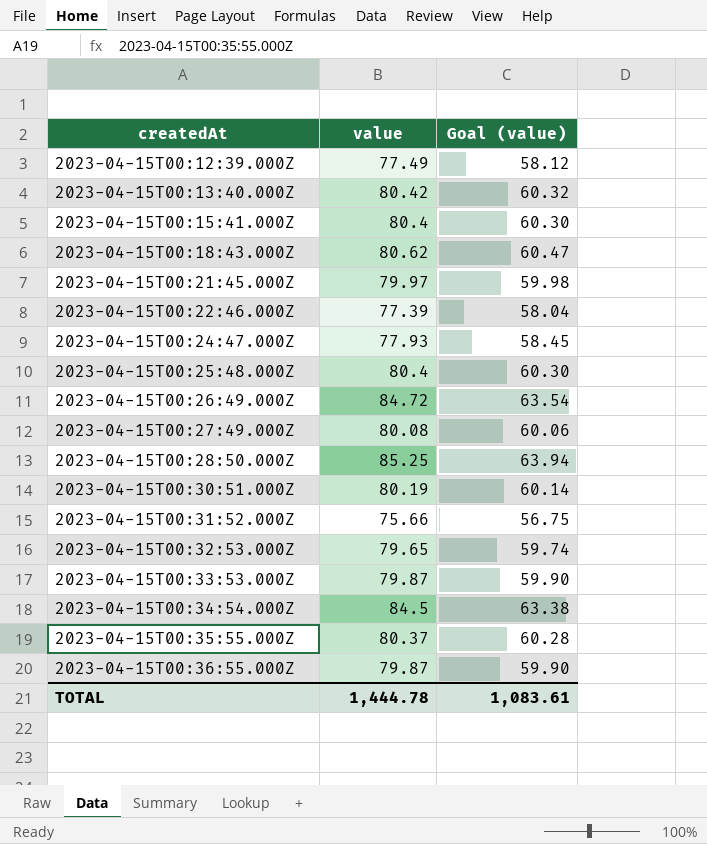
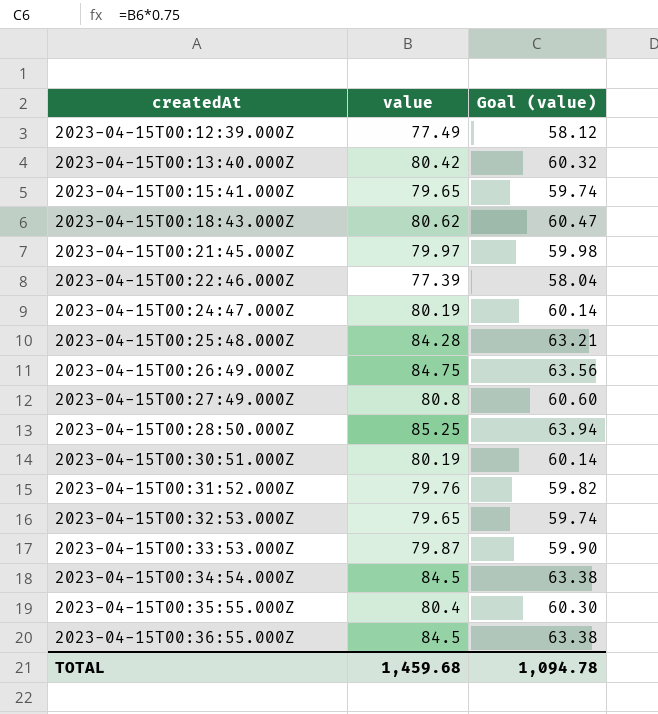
2023-04-15T00:15:41.000Z | value: 80.4 -> 79.65
2023-04-15T00:15:41.000Z | Goal (value): 60.30 -> 59.74
2023-04-15T00:24:47.000Z | value: 77.93 -> 80.19
2023-04-15T00:24:47.000Z | Goal (value): 58.45 -> 60.14
2023-04-15T00:25:48.000Z | value: 80.4 -> 84.28
2023-04-15T00:25:48.000Z | Goal (value): 60.30 -> 63.21
2023-04-15T00:26:49.000Z | value: 84.72 -> 84.75
2023-04-15T00:26:49.000Z | Goal (value): 63.54 -> 63.56
2023-04-15T00:27:49.000Z | value: 80.08 -> 80.8
2023-04-15T00:27:49.000Z | Goal (value): 60.06 -> 60.60
2023-04-15T00:31:52.000Z | value: 75.66 -> 79.76
2023-04-15T00:31:52.000Z | Goal (value): 56.75 -> 59.82
2023-04-15T00:35:55.000Z | value: 80.37 -> 80.4
2023-04-15T00:35:55.000Z | Goal (value): 60.28 -> 60.30
2023-04-15T00:36:55.000Z | value: 79.87 -> 84.5
2023-04-15T00:36:55.000Z | Goal (value): 59.90 -> 63.38
TOTAL | value: 1,444.78 -> 1,459.68
TOTAL | Goal (value): 1,083.61 -> 1,094.78

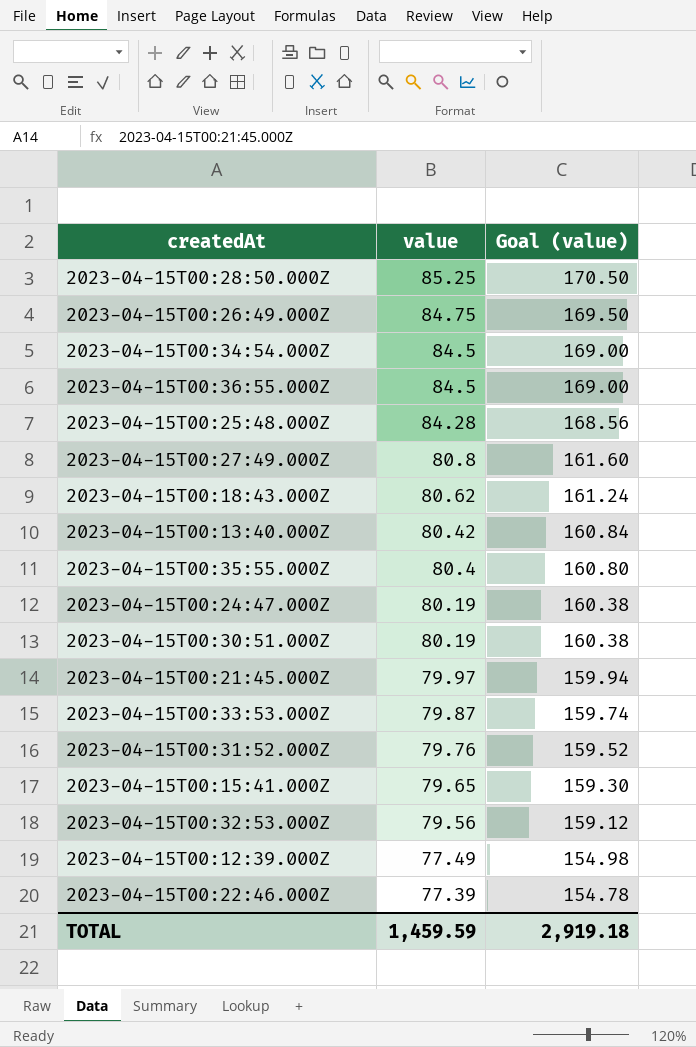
row order: createdAt ascending -> value descending
column Goal (value) | formula: [value] * 0.75 -> [value] * 2
2023-04-15T00:32:53.000Z | value: 79.65 -> 79.56
TOTAL | value: 1,459.68 -> 1,459.59
TOTAL | Goal (value): 1,094.78 -> 2,919.18

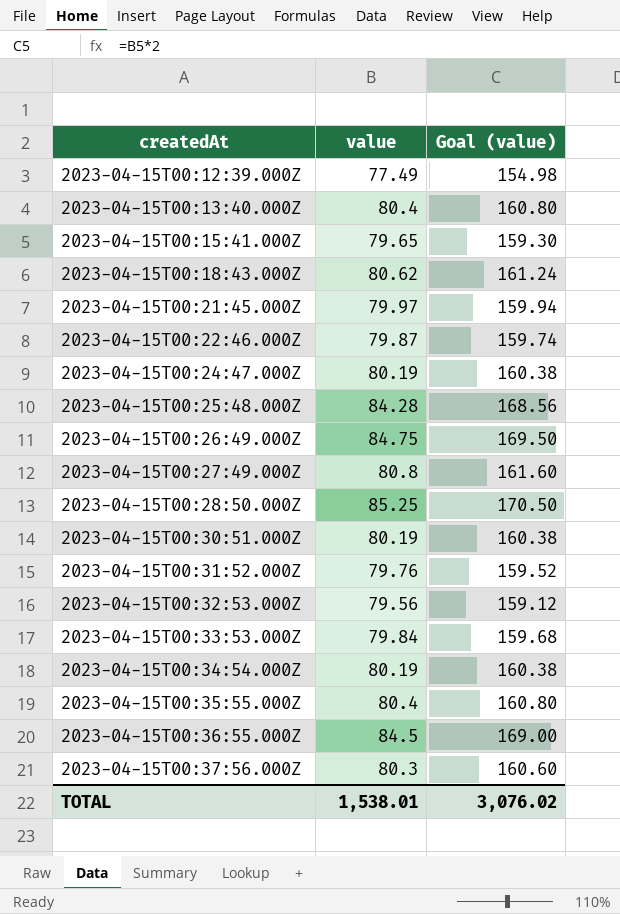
row order: value descending -> createdAt ascending
2023-04-15T00:13:40.000Z | value: 80.42 -> 80.4
2023-04-15T00:13:40.000Z | Goal (value): 160.84 -> 160.80
2023-04-15T00:22:46.000Z | value: 77.39 -> 79.87
2023-04-15T00:22:46.000Z | Goal (value): 154.78 -> 159.74
2023-04-15T00:33:53.000Z | value: 79.87 -> 79.84
2023-04-15T00:33:53.000Z | Goal (value): 159.74 -> 159.68
2023-04-15T00:34:54.000Z | value: 84.5 -> 80.19
2023-04-15T00:34:54.000Z | Goal (value): 169.00 -> 160.38
row 2023-04-15T00:37:56.000Z: none -> 80.3 | 160.60
TOTAL | value: 1,459.59 -> 1,538.01
TOTAL | Goal (value): 2,919.18 -> 3,076.02

